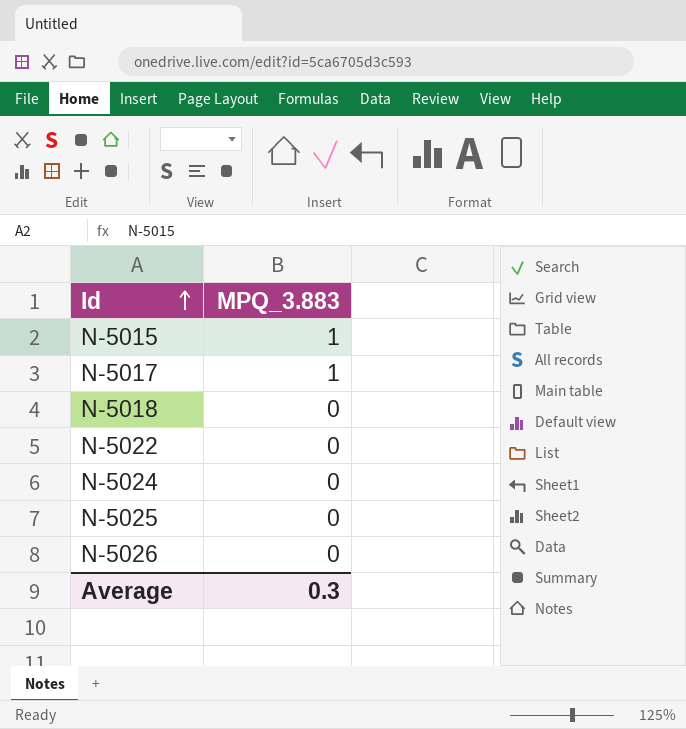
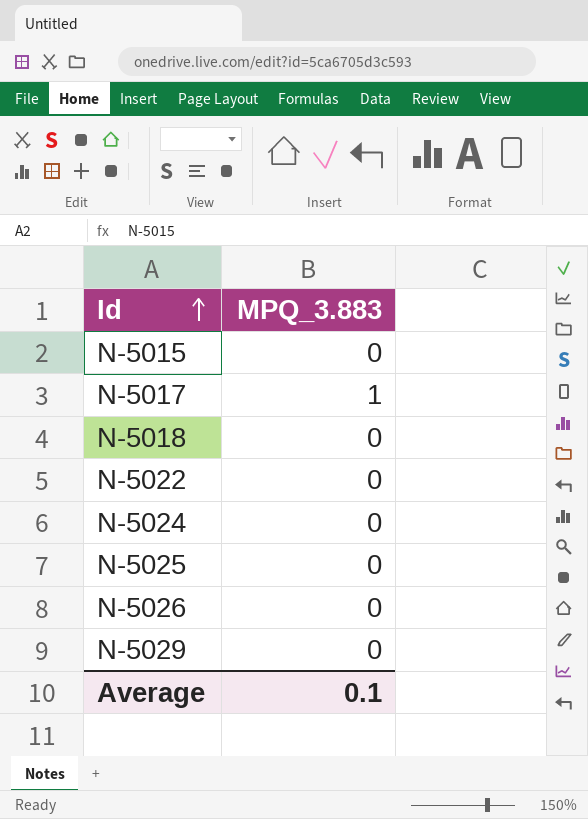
N-5015 | MPQ_3.883: 1 -> 0
row N-5029: none -> 0
Average | MPQ_3.883: 0.3 -> 0.1

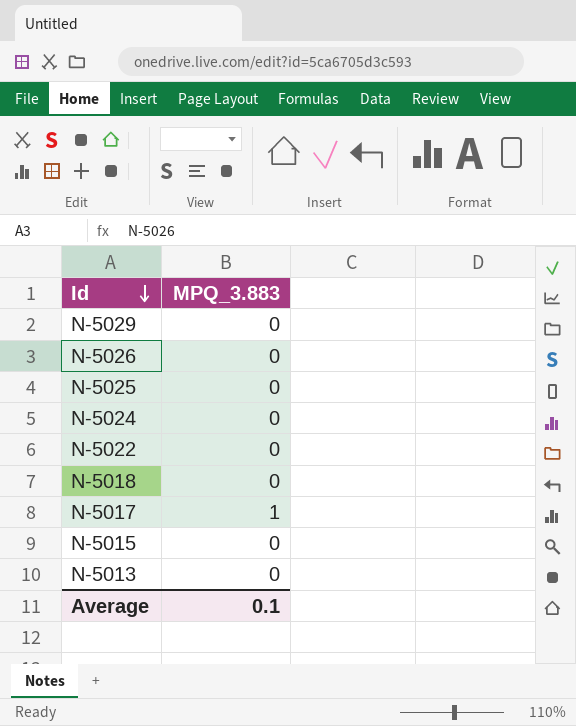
row order: Id ascending -> Id descending
row N-5013: none -> 0

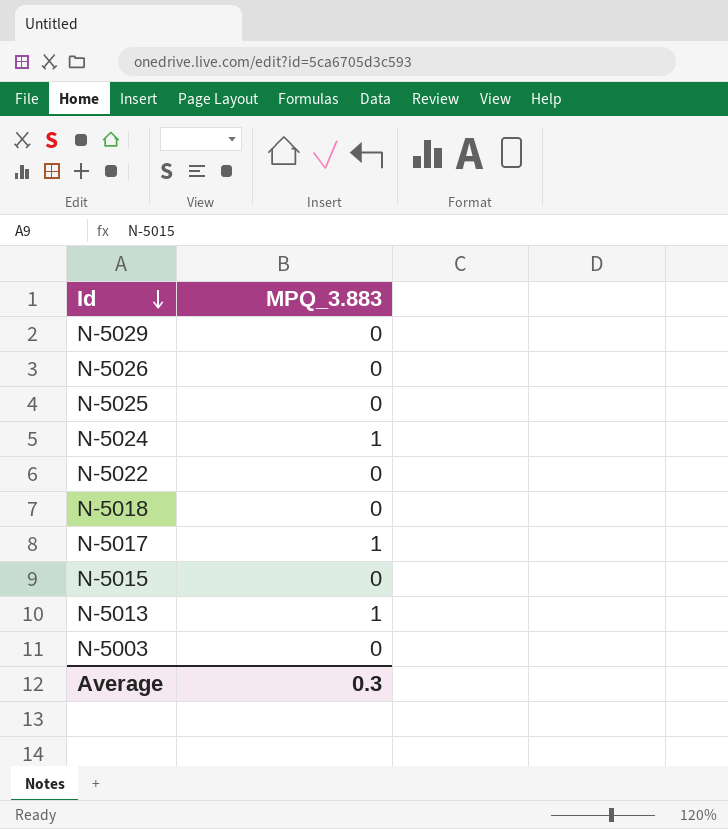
N-5024 | MPQ_3.883: 0 -> 1
N-5013 | MPQ_3.883: 0 -> 1
row N-5003: none -> 0
Average | MPQ_3.883: 0.1 -> 0.3

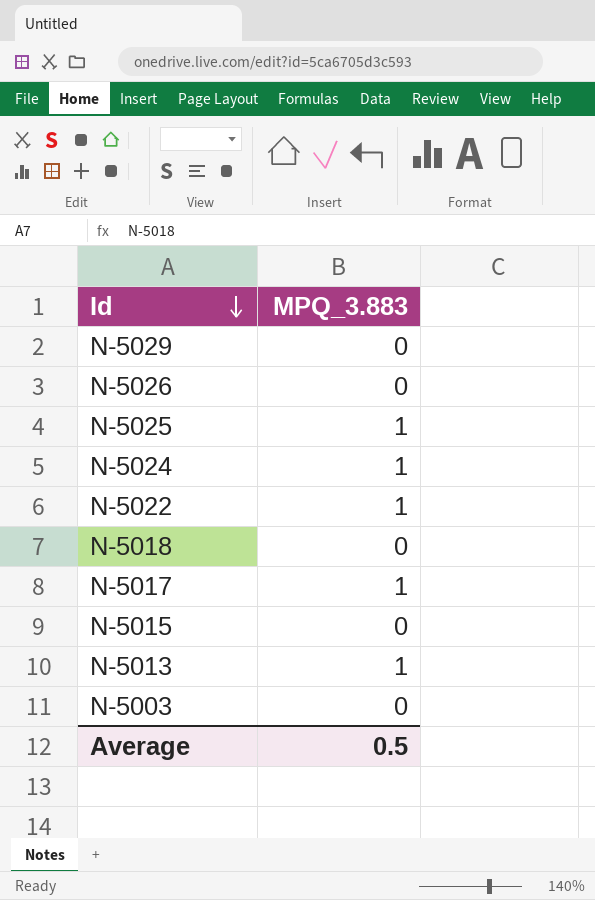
N-5025 | MPQ_3.883: 0 -> 1
N-5022 | MPQ_3.883: 0 -> 1
Average | MPQ_3.883: 0.3 -> 0.5

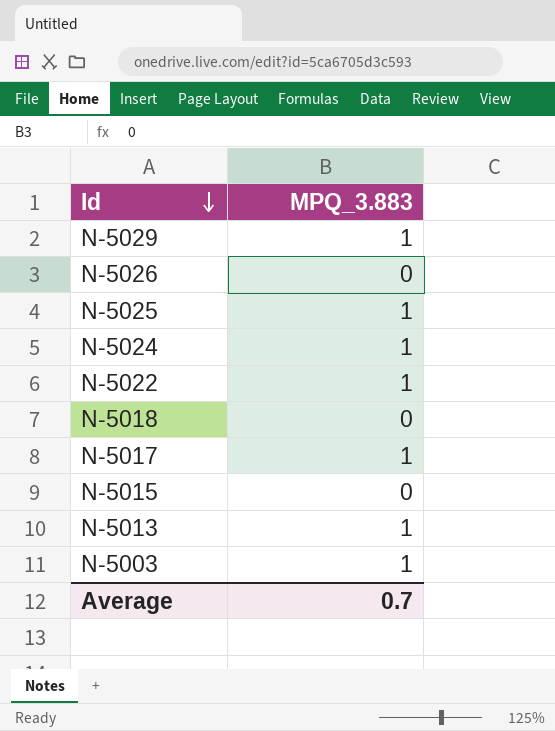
N-5029 | MPQ_3.883: 0 -> 1
N-5003 | MPQ_3.883: 0 -> 1
Average | MPQ_3.883: 0.5 -> 0.7

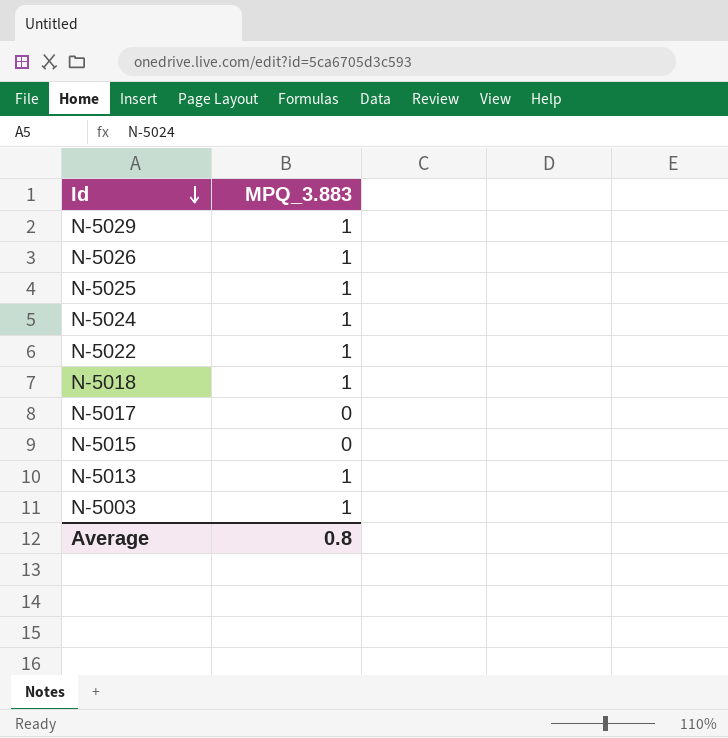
N-5026 | MPQ_3.883: 0 -> 1
N-5018 | MPQ_3.883: 0 -> 1
N-5017 | MPQ_3.883: 1 -> 0
Average | MPQ_3.883: 0.7 -> 0.8

